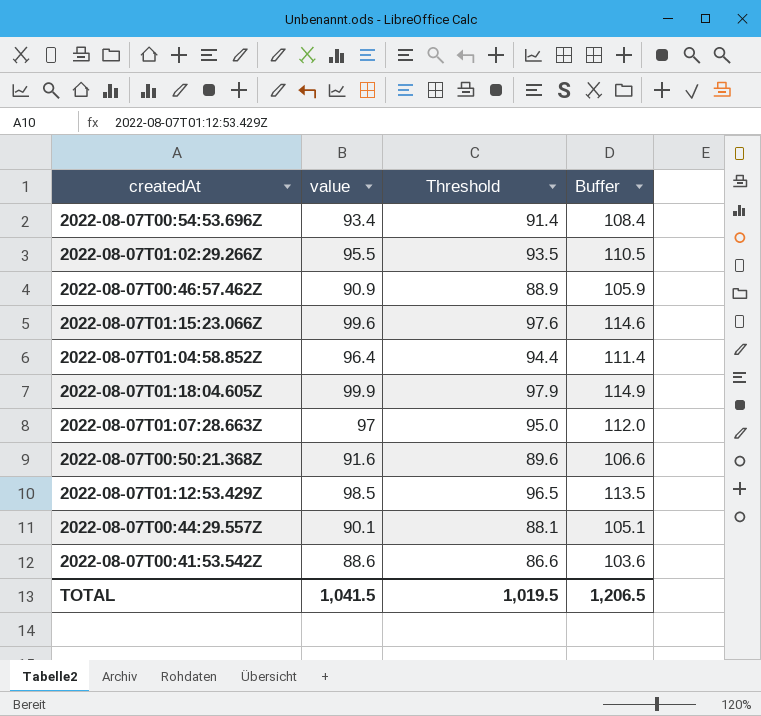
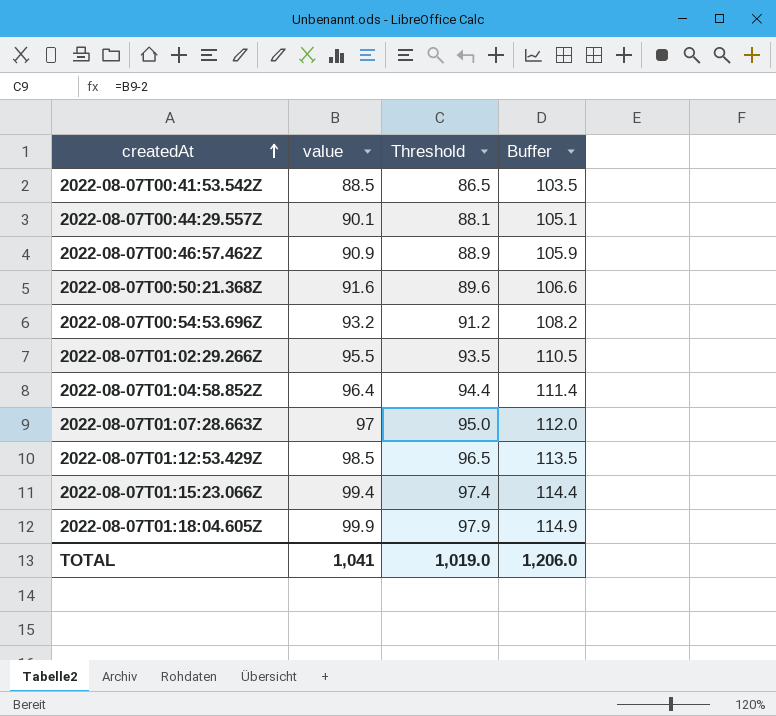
row order: none -> createdAt ascending
2022-08-07T00:41:53.542Z | value: 88.6 -> 88.5
2022-08-07T00:41:53.542Z | Threshold: 86.6 -> 86.5
2022-08-07T00:41:53.542Z | Buffer: 103.6 -> 103.5
2022-08-07T00:54:53.696Z | value: 93.4 -> 93.2
2022-08-07T00:54:53.696Z | Threshold: 91.4 -> 91.2
2022-08-07T00:54:53.696Z | Buffer: 108.4 -> 108.2
2022-08-07T01:15:23.066Z | value: 99.6 -> 99.4
2022-08-07T01:15:23.066Z | Threshold: 97.6 -> 97.4
2022-08-07T01:15:23.066Z | Buffer: 114.6 -> 114.4
TOTAL | value: 1,041.5 -> 1,041
TOTAL | Threshold: 1,019.5 -> 1,019.0
TOTAL | Buffer: 1,206.5 -> 1,206.0

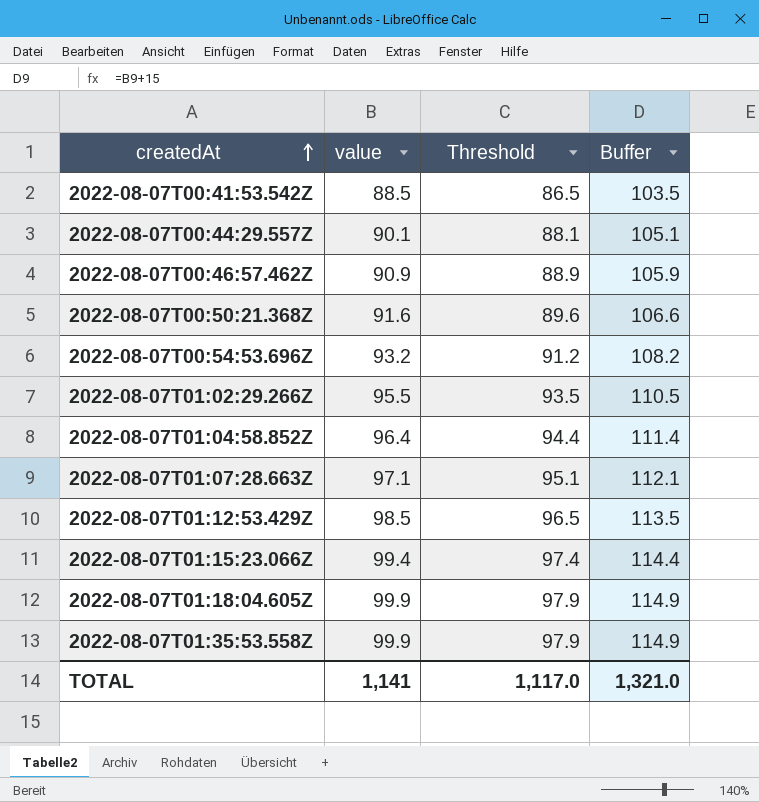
2022-08-07T01:07:28.663Z | value: 97 -> 97.1
2022-08-07T01:07:28.663Z | Threshold: 95.0 -> 95.1
2022-08-07T01:07:28.663Z | Buffer: 112.0 -> 112.1
row 2022-08-07T01:35:53.558Z: none -> 99.9 | 97.9 | 114.9
TOTAL | value: 1,041 -> 1,141
TOTAL | Threshold: 1,019.0 -> 1,117.0
TOTAL | Buffer: 1,206.0 -> 1,321.0

